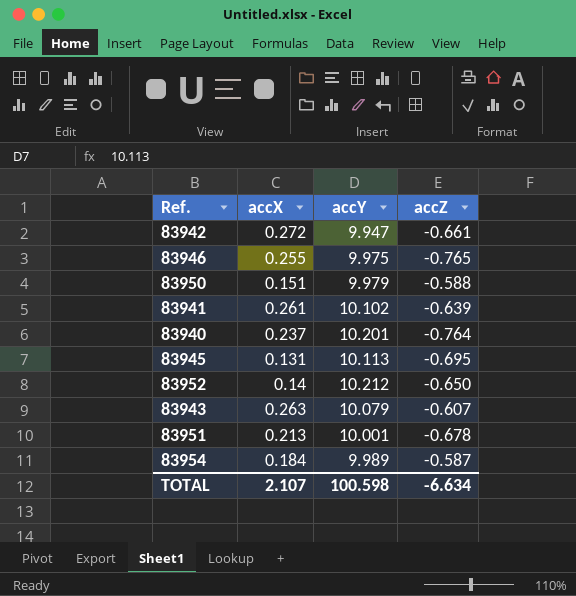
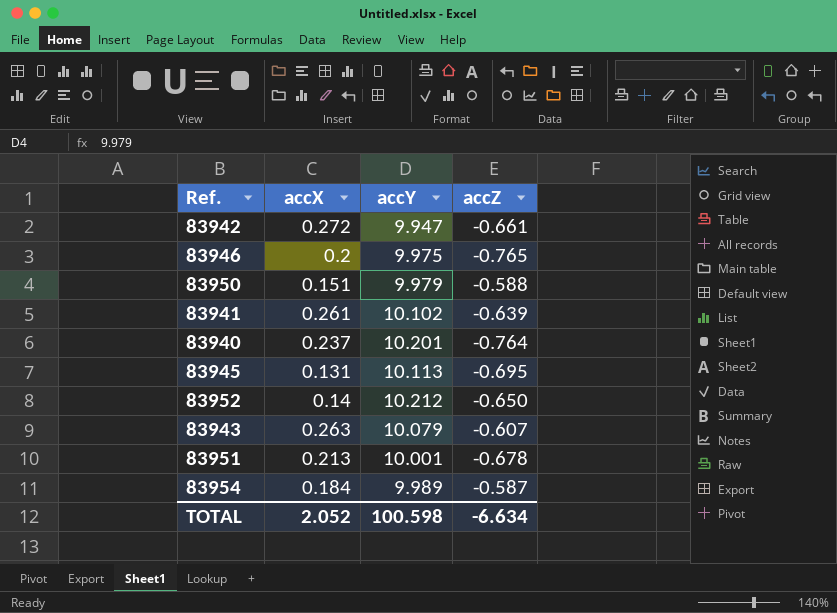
83946 | accX: 0.255 -> 0.2
TOTAL | accX: 2.107 -> 2.052

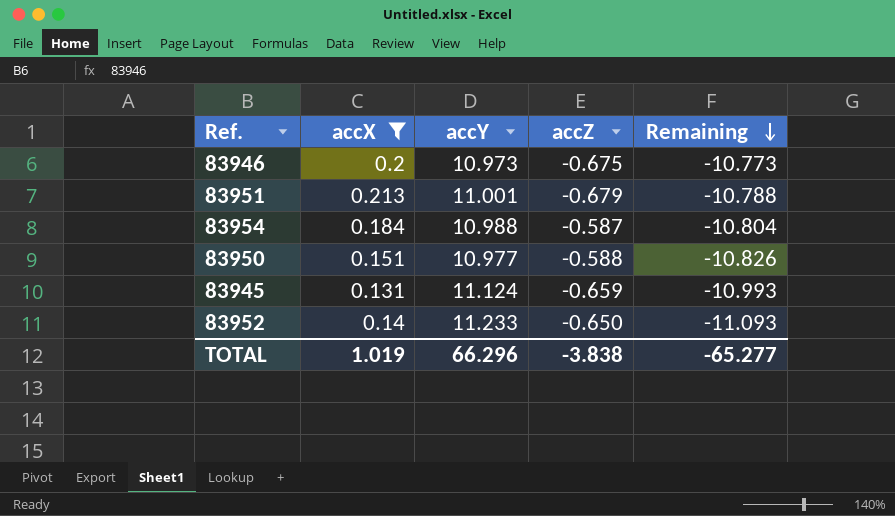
filter: none -> accX <= 0.213
row order: none -> Remaining descending
column Remaining | formula: none -> [accX] - [accY]
83946 | accY: 9.975 -> 10.973
83946 | accZ: -0.765 -> -0.675
83951 | accY: 10.001 -> 11.001
83951 | accZ: -0.678 -> -0.679
83954 | accY: 9.989 -> 10.988
83950 | accY: 9.979 -> 10.977
83945 | accY: 10.113 -> 11.124
83945 | accZ: -0.695 -> -0.659
83952 | accY: 10.212 -> 11.233
TOTAL | accX: 2.052 -> 1.019
TOTAL | accY: 100.598 -> 66.296
TOTAL | accZ: -6.634 -> -3.838

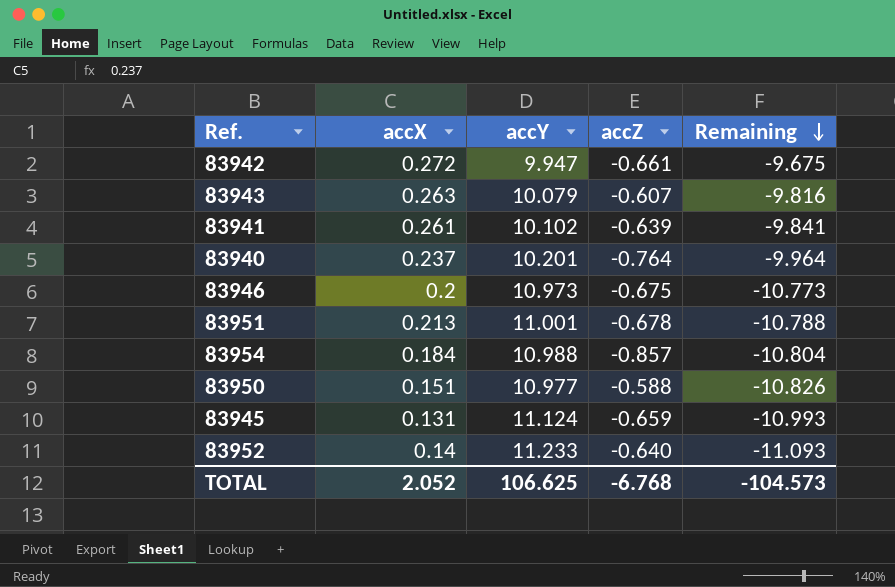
filter: accX <= 0.213 -> none
83951 | accZ: -0.679 -> -0.678
83954 | accZ: -0.587 -> -0.857
83952 | accZ: -0.650 -> -0.640
TOTAL | accX: 1.019 -> 2.052
TOTAL | accY: 66.296 -> 106.625
TOTAL | accZ: -3.838 -> -6.768
TOTAL | Remaining: -65.277 -> -104.573

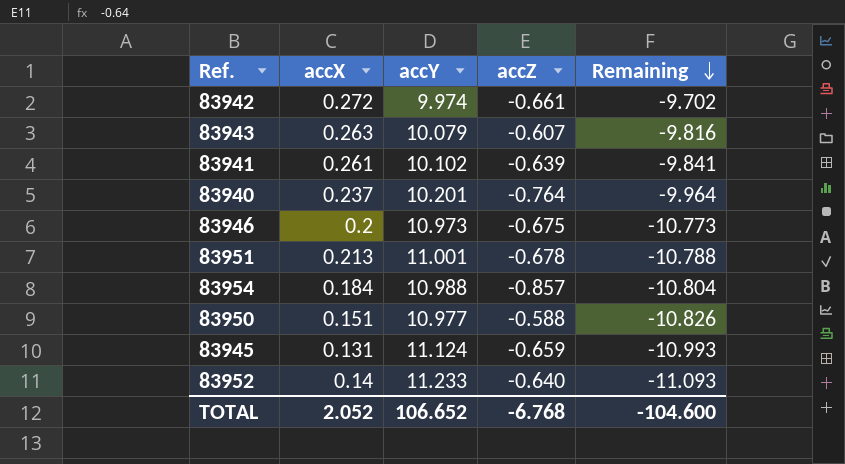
83942 | accY: 9.947 -> 9.974
83942 | Remaining: -9.675 -> -9.702
TOTAL | accY: 106.625 -> 106.652
TOTAL | Remaining: -104.573 -> -104.600

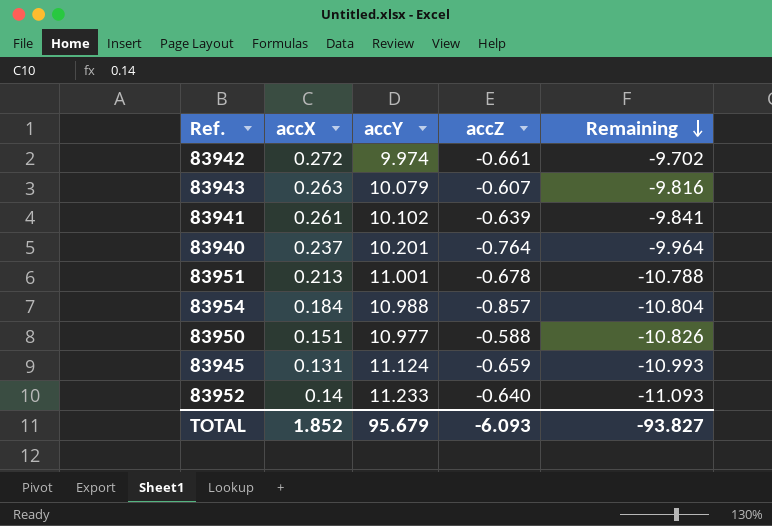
row 83946: 0.2 | 10.973 | -0.675 | -10.773 -> none
TOTAL | accX: 2.052 -> 1.852
TOTAL | accY: 106.652 -> 95.679
TOTAL | accZ: -6.768 -> -6.093
TOTAL | Remaining: -104.600 -> -93.827

